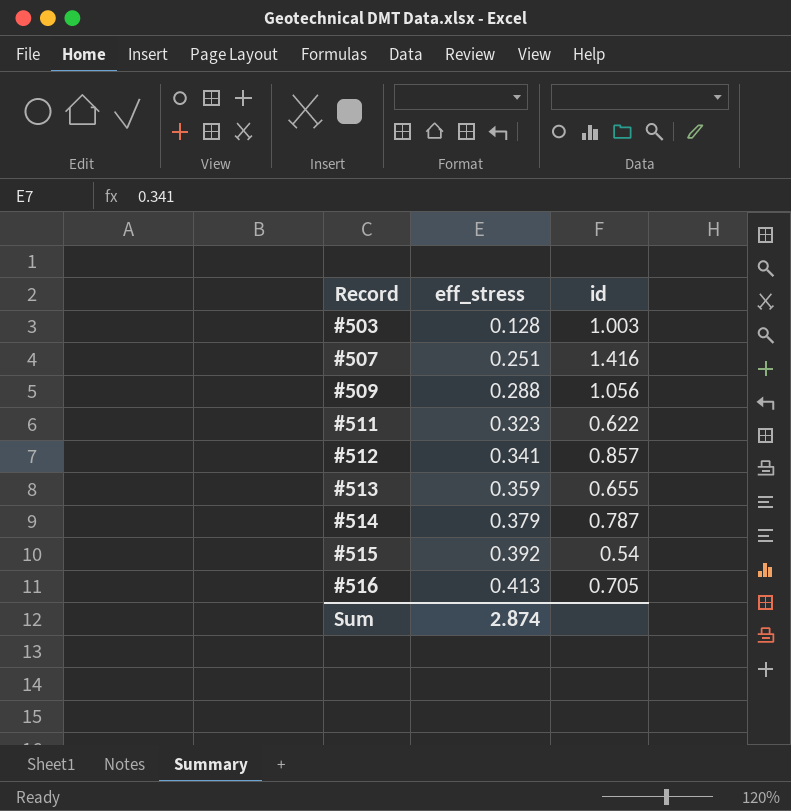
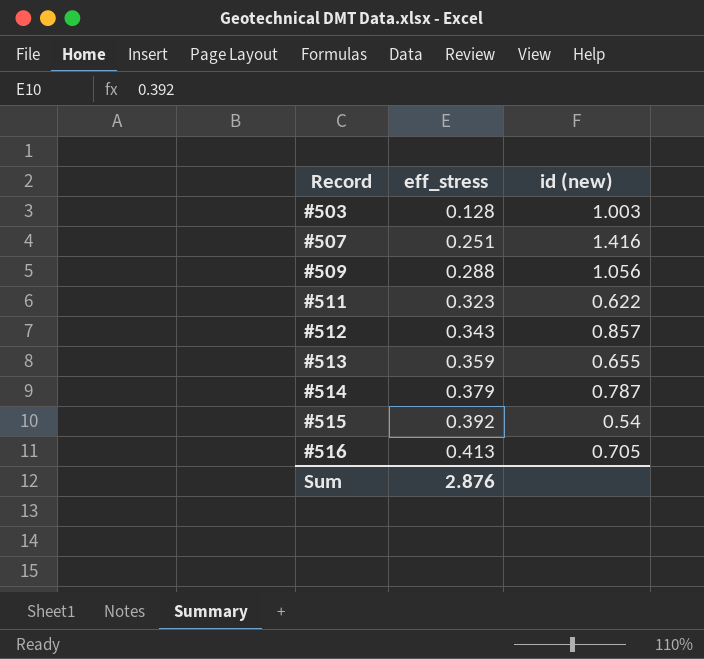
column name: id -> id (new)
#512 | eff_stress: 0.341 -> 0.343
Sum | eff_stress: 2.874 -> 2.876

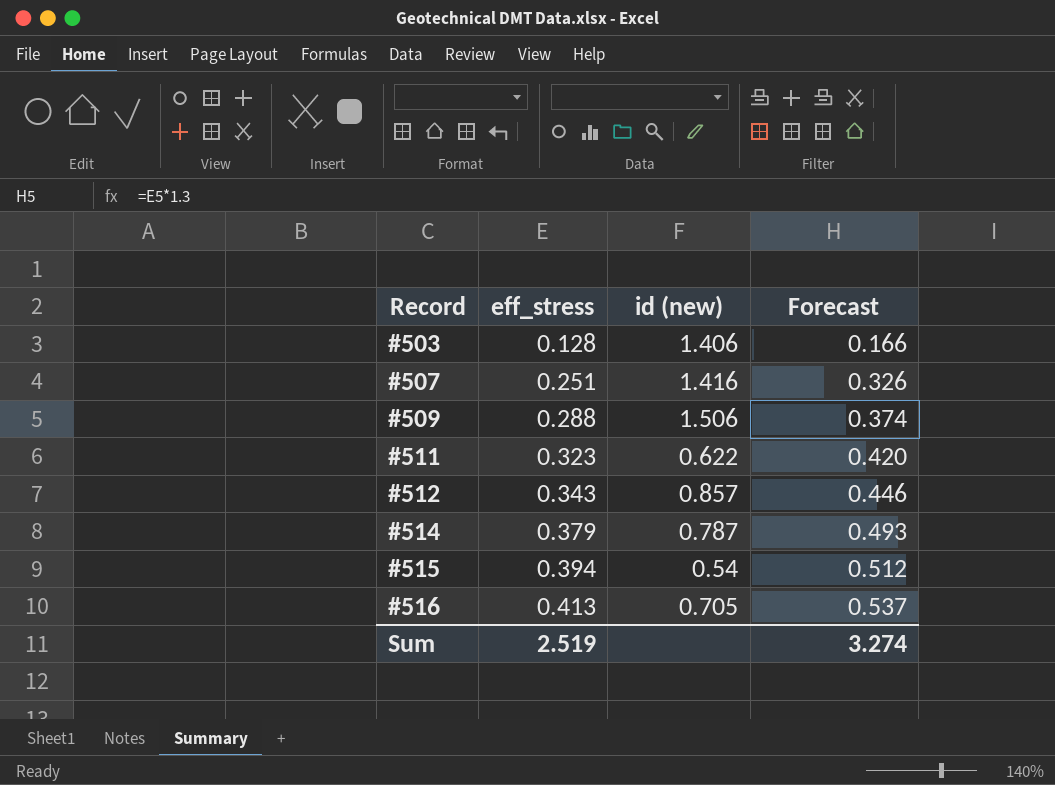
column Forecast | formula: none -> [eff_stress] * 1.3
row #513: 0.359 | 0.655 -> none
#503 | id (new): 1.003 -> 1.406
#509 | id (new): 1.056 -> 1.506
#515 | eff_stress: 0.392 -> 0.394
Sum | eff_stress: 2.876 -> 2.519

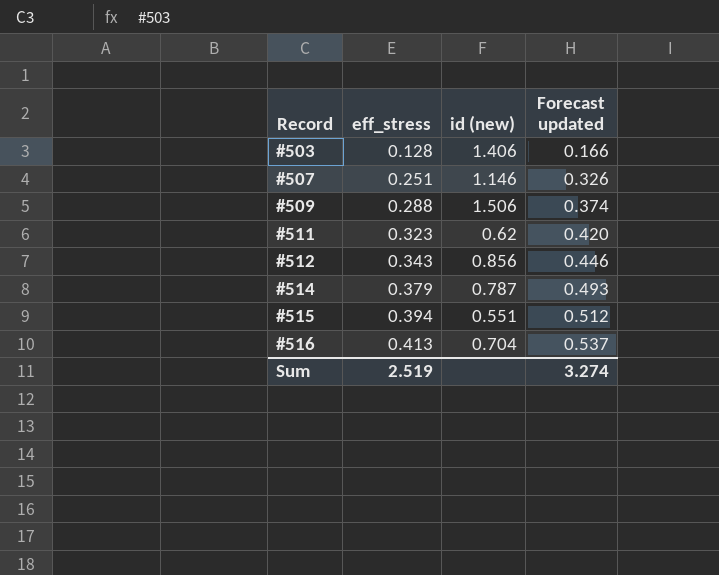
column name: Forecast -> Forecast updated
#507 | id (new): 1.416 -> 1.146
#511 | id (new): 0.622 -> 0.62
#512 | id (new): 0.857 -> 0.856
#515 | id (new): 0.54 -> 0.551
#516 | id (new): 0.705 -> 0.704

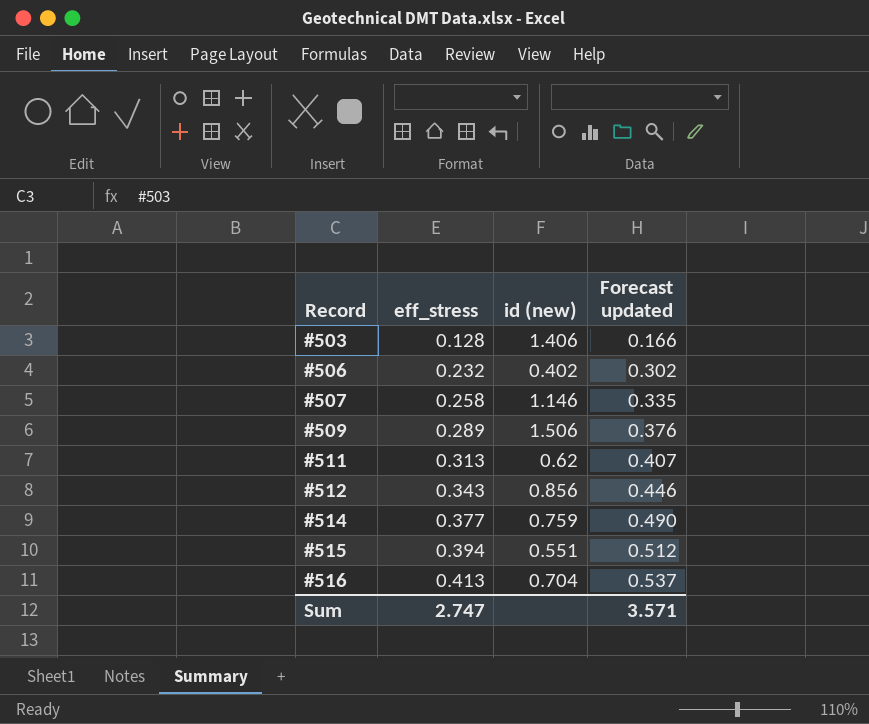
row #506: none -> 0.232 | 0.402 | 0.302
#507 | eff_stress: 0.251 -> 0.258
#507 | Forecast updated: 0.326 -> 0.335
#509 | eff_stress: 0.288 -> 0.289
#509 | Forecast updated: 0.374 -> 0.376
#511 | eff_stress: 0.323 -> 0.313
#511 | Forecast updated: 0.420 -> 0.407
#514 | eff_stress: 0.379 -> 0.377
#514 | id (new): 0.787 -> 0.759
#514 | Forecast updated: 0.493 -> 0.490
Sum | eff_stress: 2.519 -> 2.747
Sum | Forecast updated: 3.274 -> 3.571

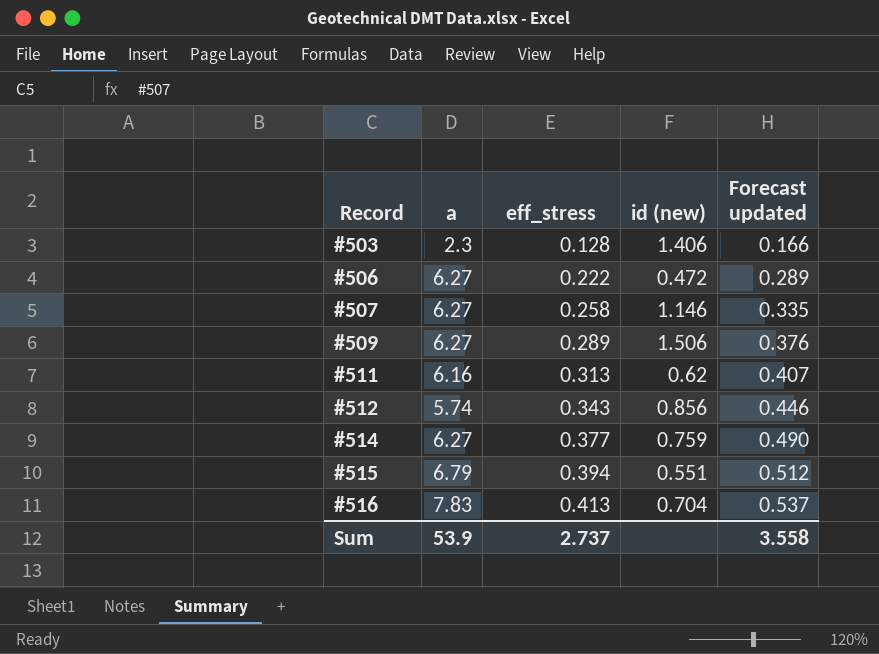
column a | position: none -> 2
#506 | eff_stress: 0.232 -> 0.222
#506 | id (new): 0.402 -> 0.472
#506 | Forecast updated: 0.302 -> 0.289
Sum | eff_stress: 2.747 -> 2.737
Sum | Forecast updated: 3.571 -> 3.558

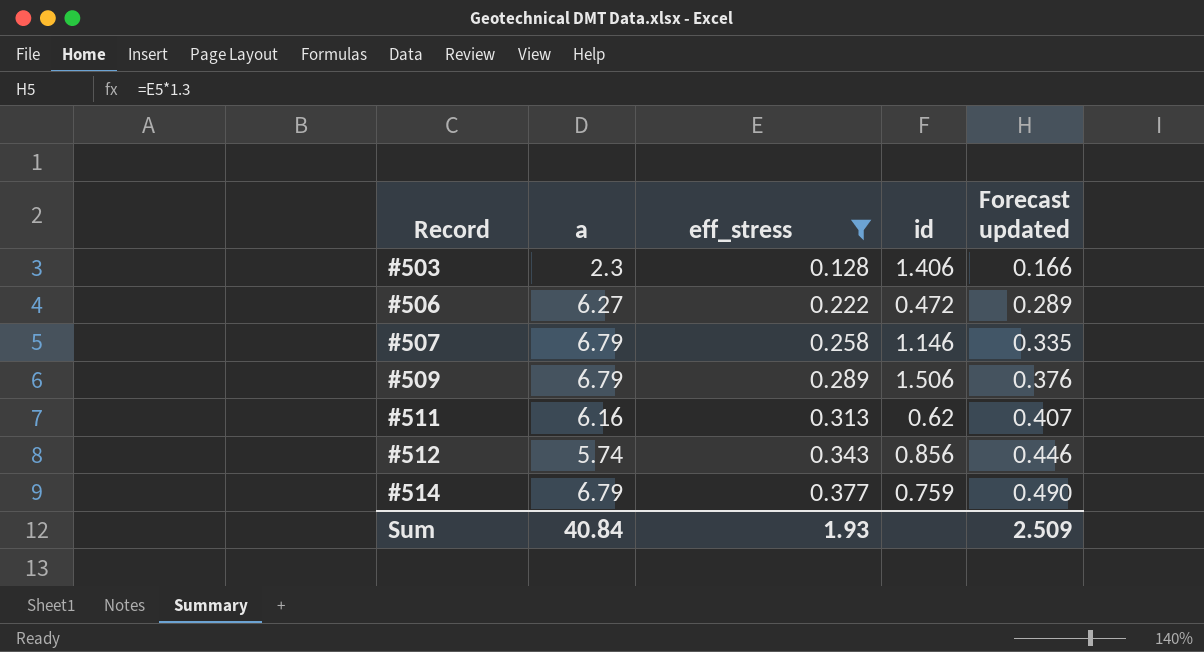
filter: none -> eff_stress <= 0.377
column name: id (new) -> id
#507 | a: 6.27 -> 6.79
#509 | a: 6.27 -> 6.79
#514 | a: 6.27 -> 6.79
Sum | a: 53.9 -> 40.84
Sum | eff_stress: 2.737 -> 1.93
Sum | Forecast updated: 3.558 -> 2.509

